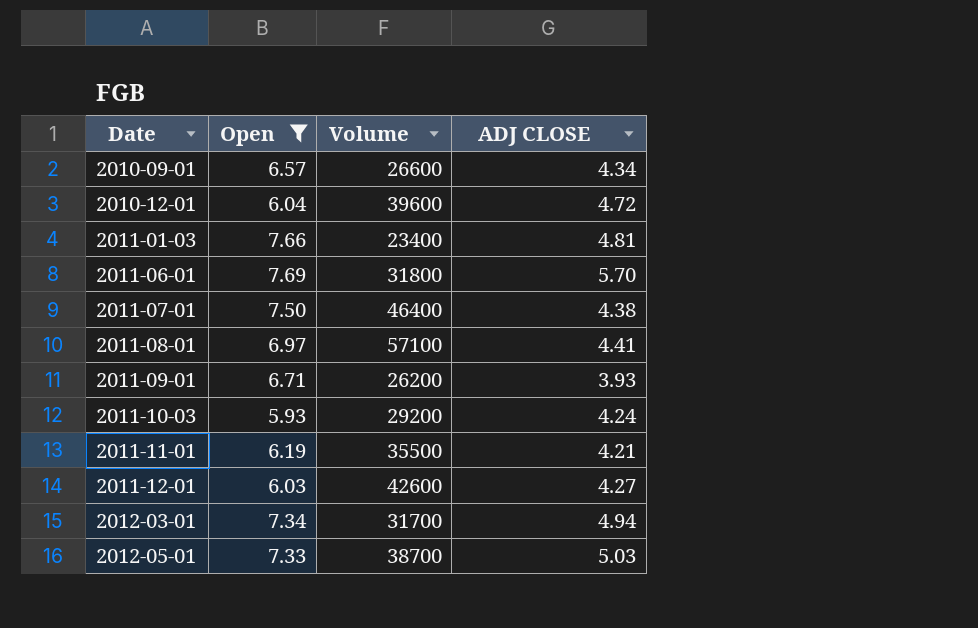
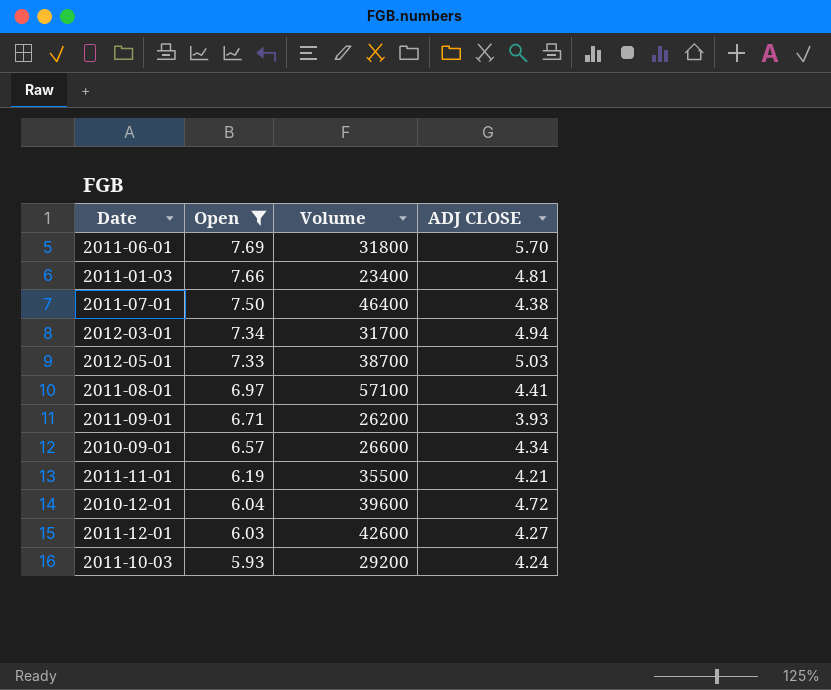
row order: Date ascending -> Open descending

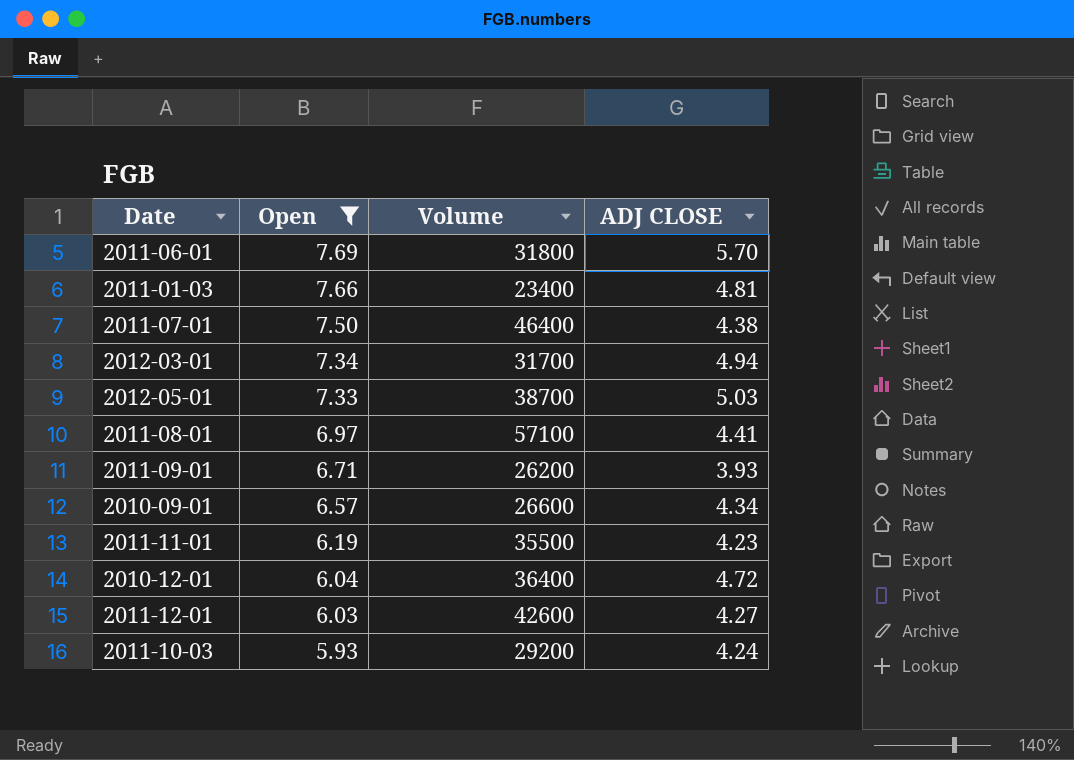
2011-11-01 | ADJ CLOSE: 4.21 -> 4.23
2010-12-01 | Volume: 39600 -> 36400

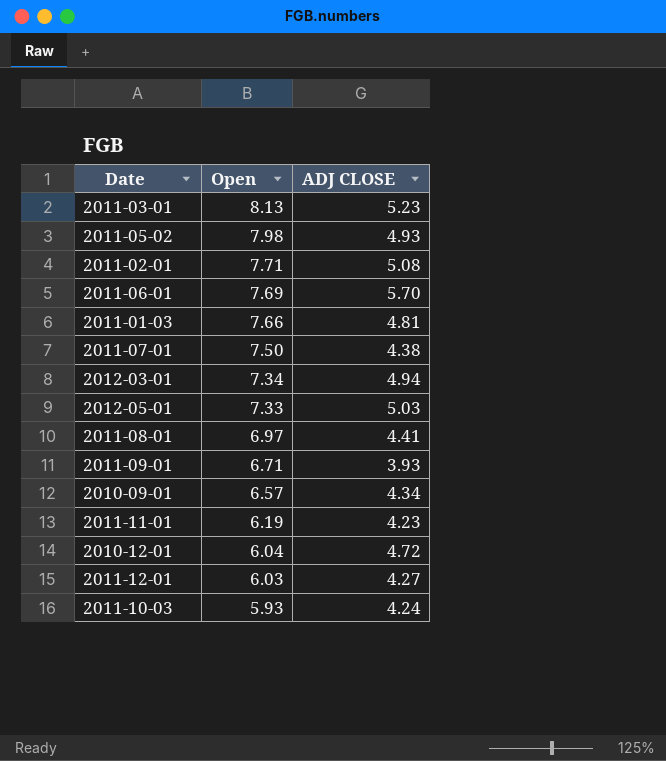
filter: Open <= 7.69 -> none
column Volume | position: 3 -> none

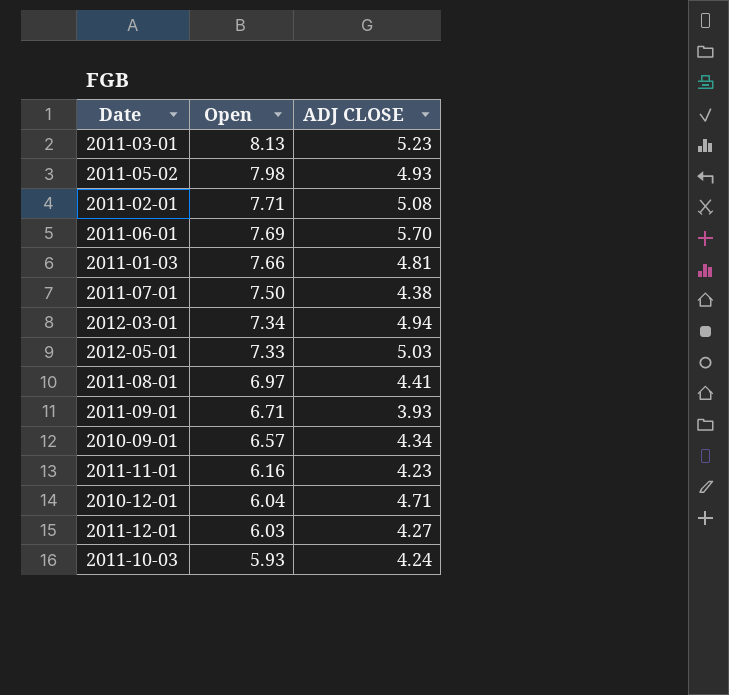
2011-11-01 | Open: 6.19 -> 6.16
2010-12-01 | ADJ CLOSE: 4.72 -> 4.71

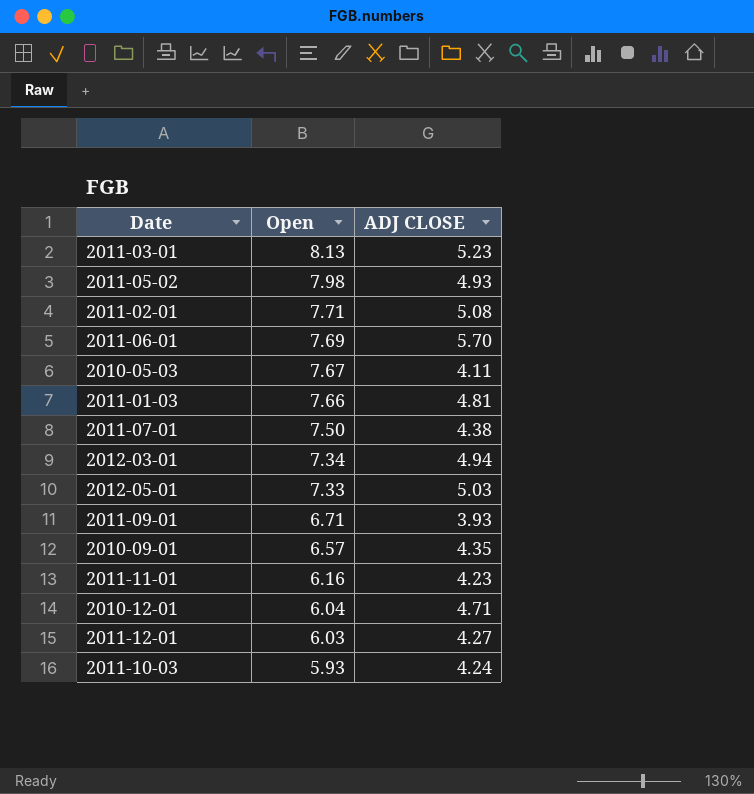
row 2011-08-01: 6.97 | 4.41 -> none
row 2010-05-03: none -> 7.67 | 4.11
2010-09-01 | ADJ CLOSE: 4.34 -> 4.35

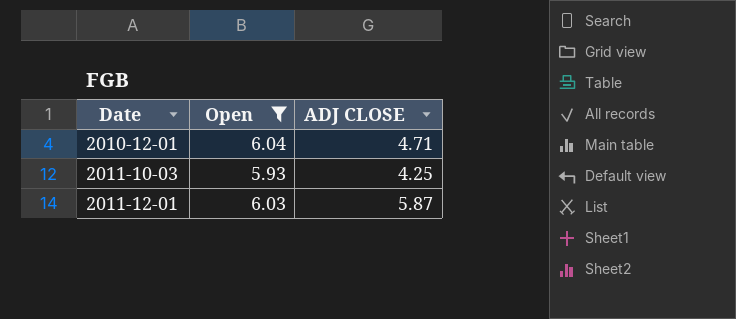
filter: none -> Open <= 6.04
row order: Open descending -> Date ascending
2011-10-03 | ADJ CLOSE: 4.24 -> 4.25
2011-12-01 | ADJ CLOSE: 4.27 -> 5.87

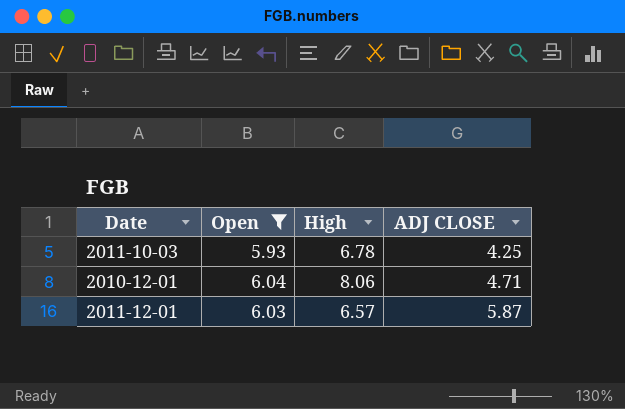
row order: Date ascending -> ADJ CLOSE ascending
column High | position: none -> 3

